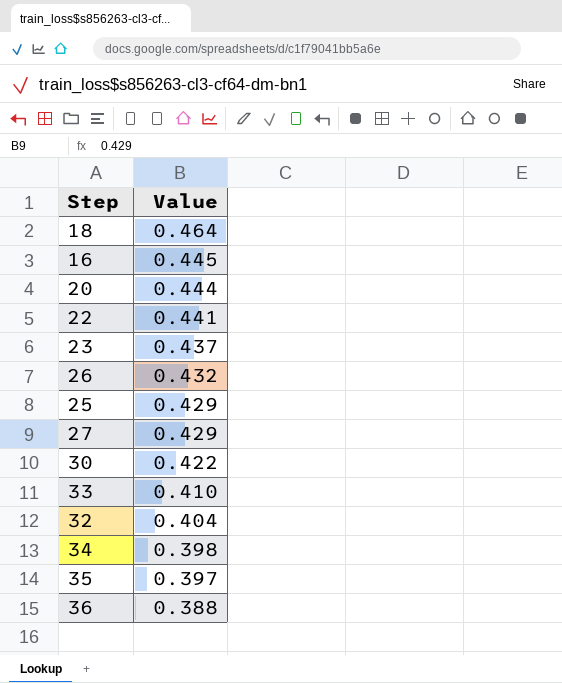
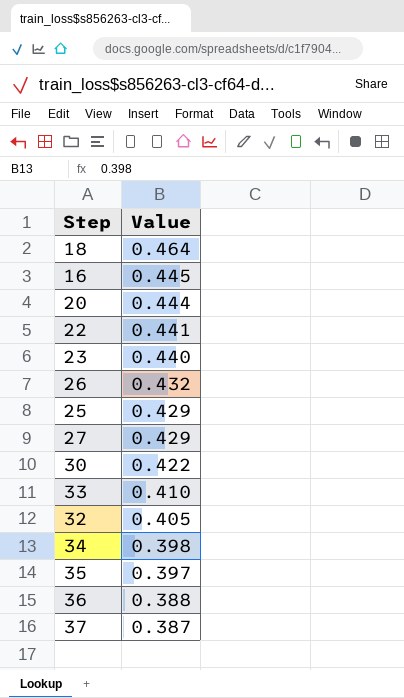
23 | Value: 0.437 -> 0.440
32 | Value: 0.404 -> 0.405
row 37: none -> 0.387

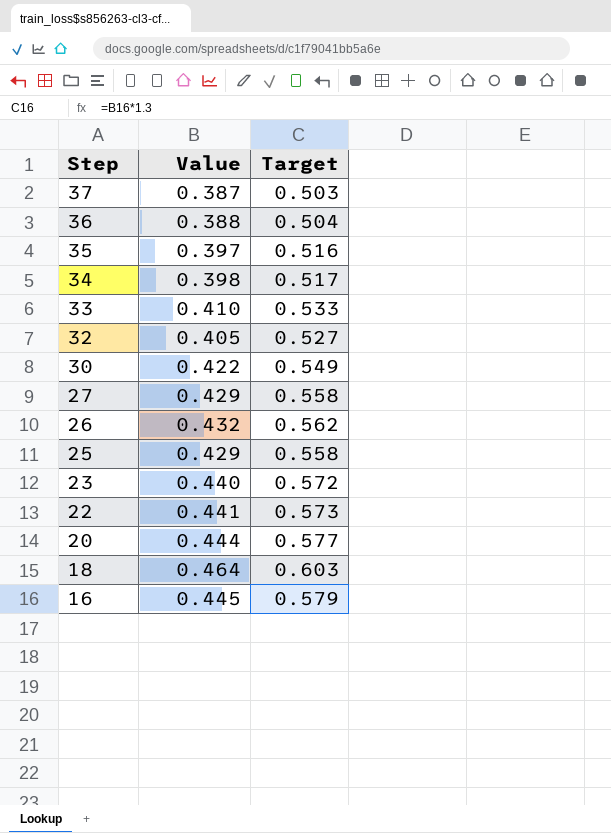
row order: Value descending -> Step descending
column Target | formula: none -> [Value] * 1.3

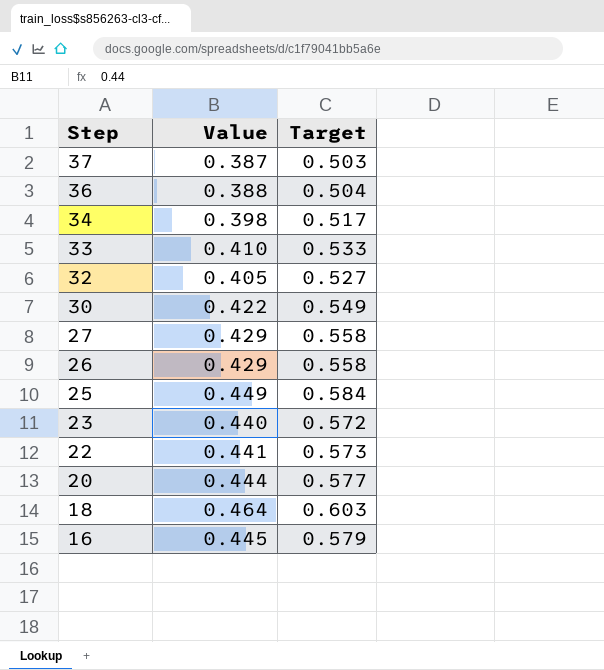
row 35: 0.397 | 0.516 -> none
26 | Value: 0.432 -> 0.429
26 | Target: 0.562 -> 0.558
25 | Value: 0.429 -> 0.449
25 | Target: 0.558 -> 0.584

